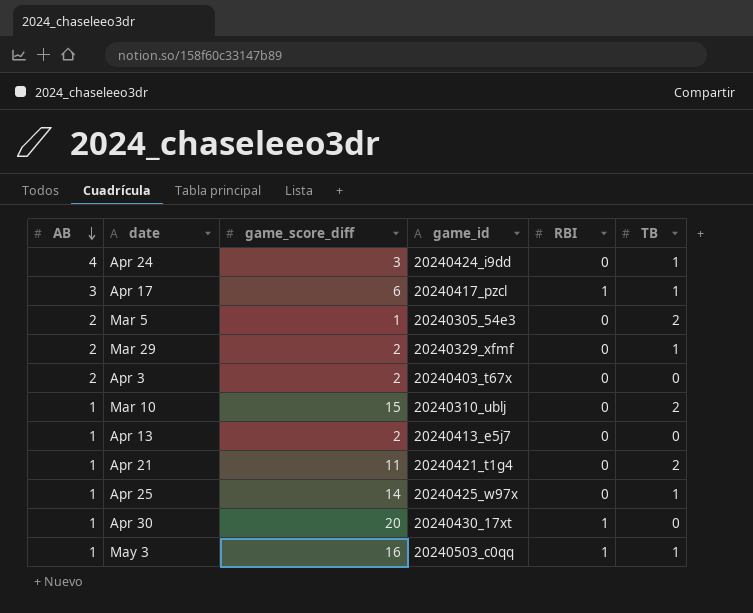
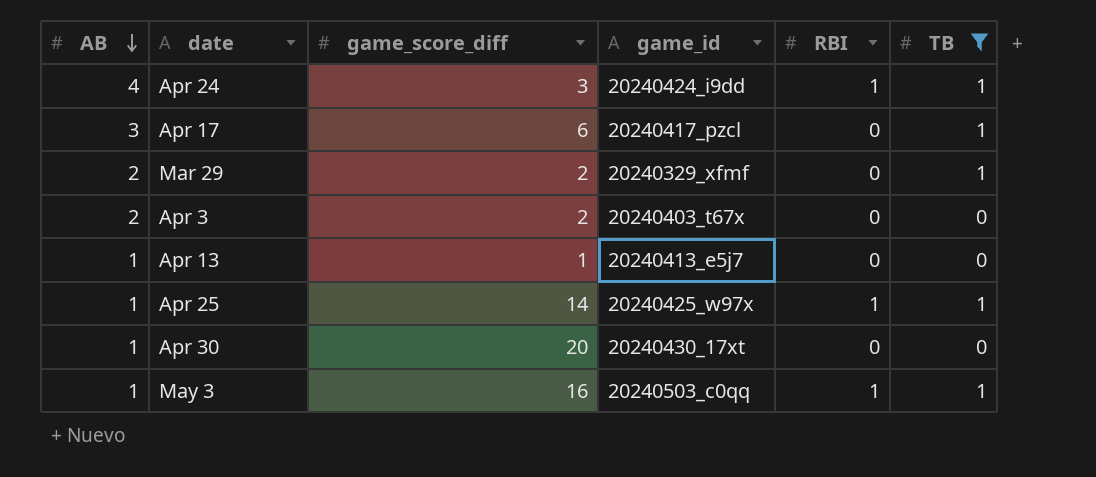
filter: none -> TB != 2
Apr 24 | RBI: 0 -> 1
Apr 17 | RBI: 1 -> 0
Apr 13 | game_score_diff: 2 -> 1
Apr 25 | RBI: 0 -> 1
Apr 30 | RBI: 1 -> 0

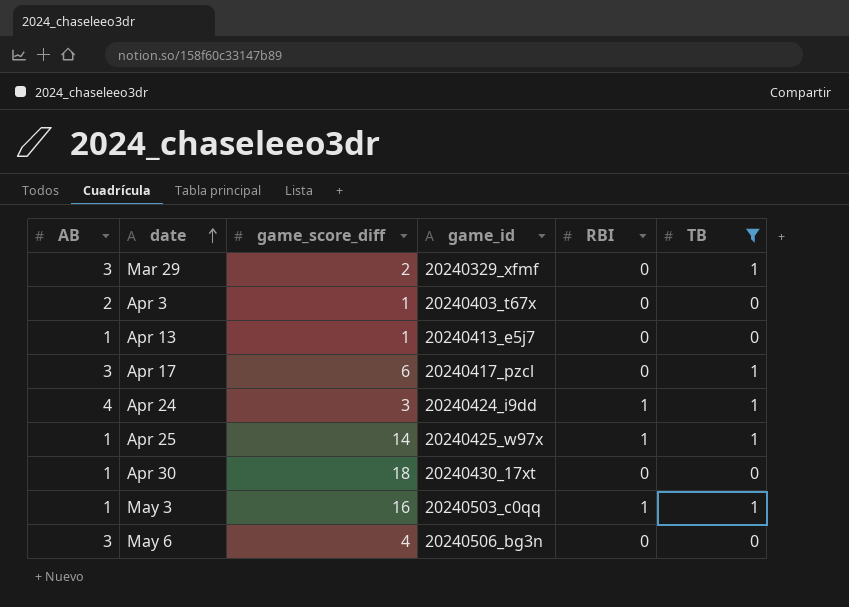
row order: AB descending -> date ascending
Mar 29 | AB: 2 -> 3
Apr 3 | game_score_diff: 2 -> 1
Apr 30 | game_score_diff: 20 -> 18
row May 6: none -> 3 | 4 | 20240506_bg3n | 0 | 0

